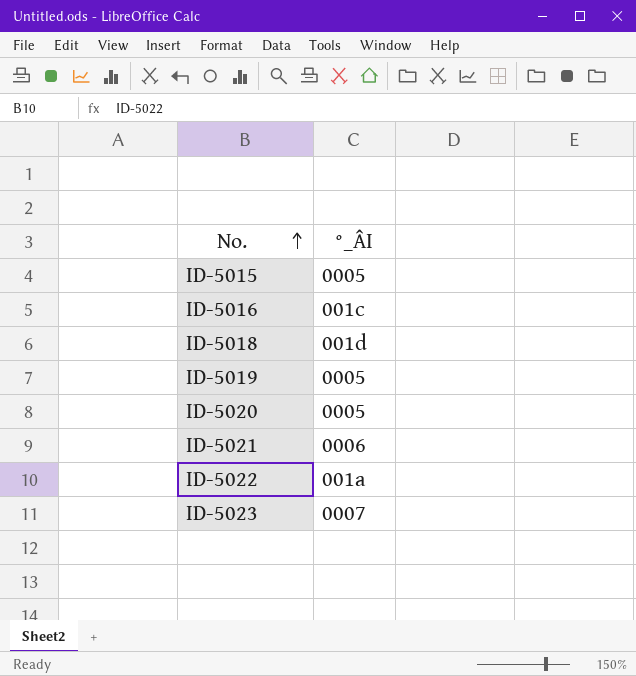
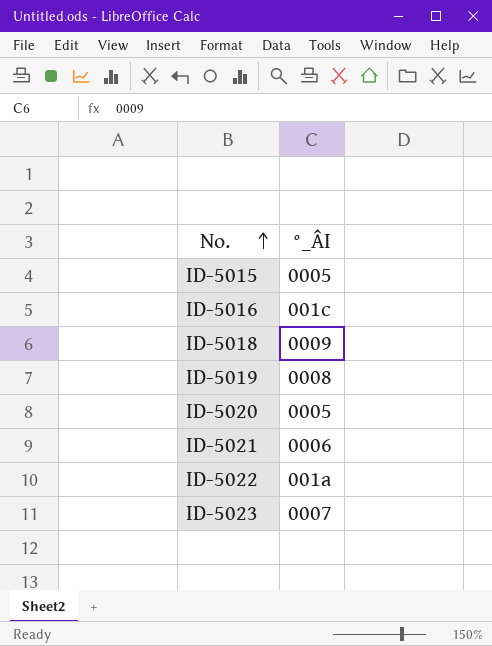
ID-5018 | °_ÂI: 001d -> 0009
ID-5019 | °_ÂI: 0005 -> 0008

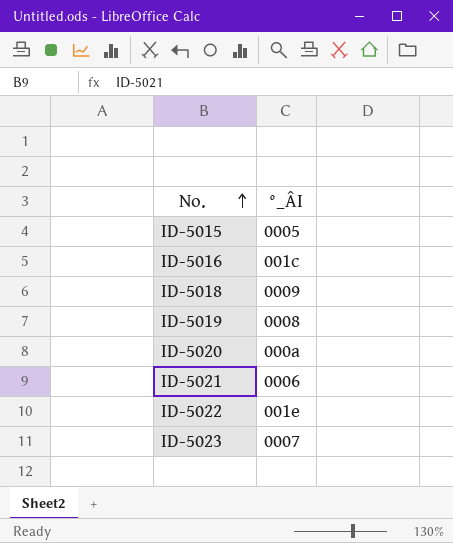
ID-5020 | °_ÂI: 0005 -> 000a
ID-5022 | °_ÂI: 001a -> 001e

